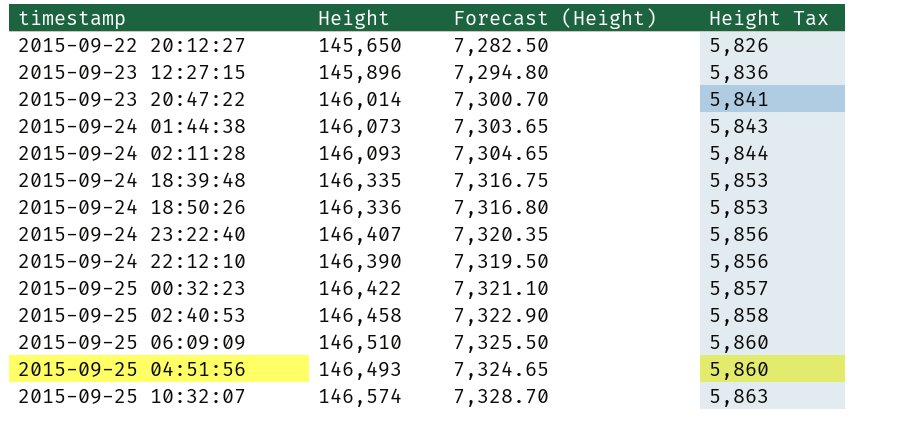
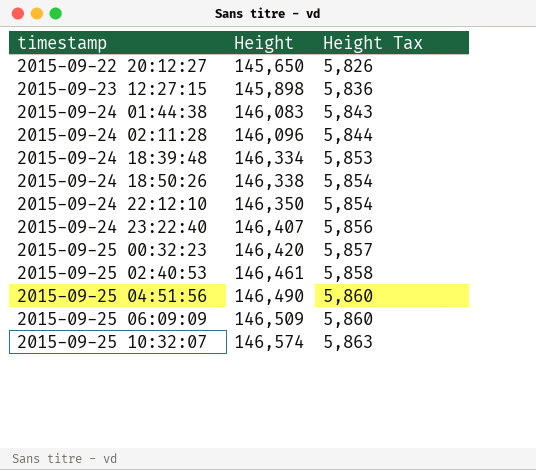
row order: Height Tax ascending -> timestamp ascending
column Forecast (Height) | formula: [Height] * 0.05 -> none
row 2015-09-23 20:47:22: 146,014 | 7,300.70 | 5,841 -> none
2015-09-23 12:27:15 | Height: 145,896 -> 145,898
2015-09-24 01:44:38 | Height: 146,073 -> 146,083
2015-09-24 02:11:28 | Height: 146,093 -> 146,096
2015-09-24 18:39:48 | Height: 146,335 -> 146,334
2015-09-24 18:50:26 | Height: 146,336 -> 146,338
2015-09-24 18:50:26 | Height Tax: 5,853 -> 5,854
2015-09-24 22:12:10 | Height: 146,390 -> 146,350
2015-09-24 22:12:10 | Height Tax: 5,856 -> 5,854
2015-09-25 00:32:23 | Height: 146,422 -> 146,420
2015-09-25 02:40:53 | Height: 146,458 -> 146,461
2015-09-25 04:51:56 | Height: 146,493 -> 146,490
2015-09-25 06:09:09 | Height: 146,510 -> 146,509

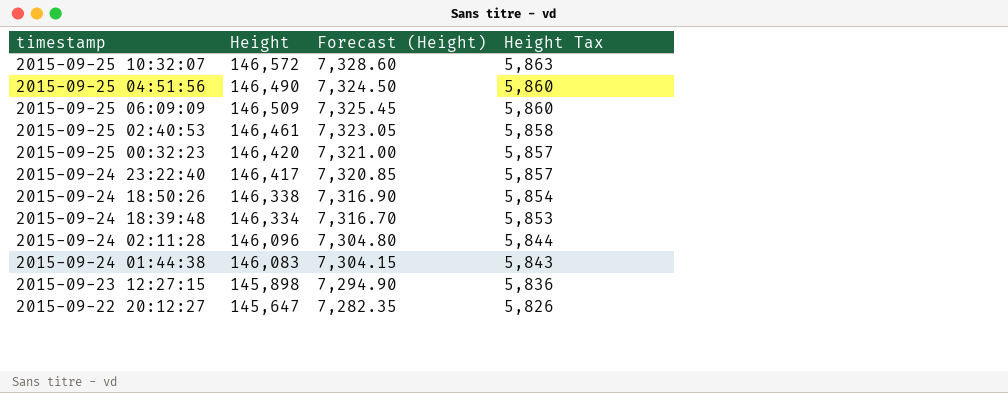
row order: timestamp ascending -> Height Tax descending
column Forecast (Height) | formula: none -> [Height] * 0.05
row 2015-09-24 22:12:10: 146,350 | 5,854 -> none
2015-09-25 10:32:07 | Height: 146,574 -> 146,572
2015-09-24 23:22:40 | Height: 146,407 -> 146,417
2015-09-24 23:22:40 | Height Tax: 5,856 -> 5,857
2015-09-22 20:12:27 | Height: 145,650 -> 145,647

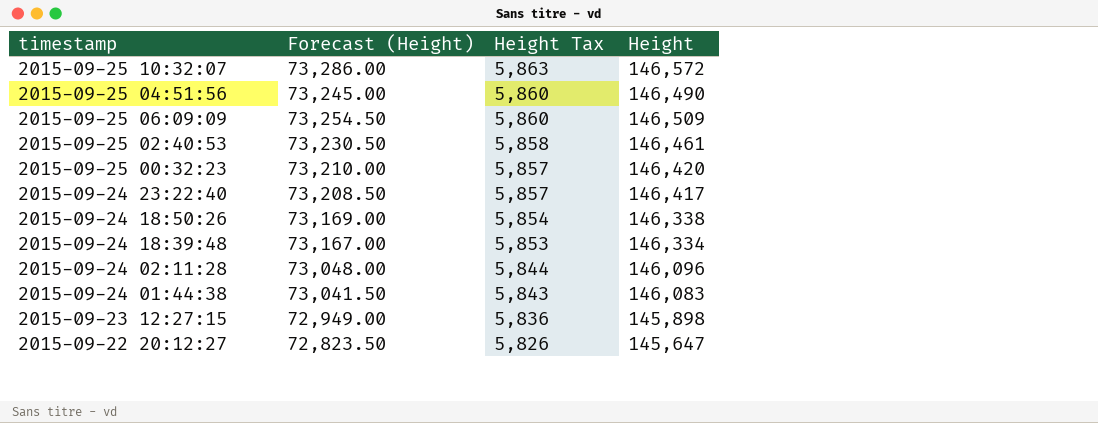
column Forecast (Height) | formula: [Height] * 0.05 -> [Height] * 0.5
column Height | position: 2 -> 4

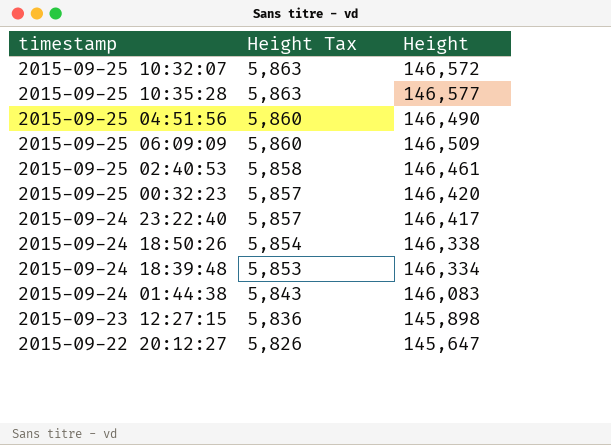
column Forecast (Height) | formula: [Height] * 0.5 -> none
row 2015-09-24 02:11:28: 73,048.00 | 5,844 | 146,096 -> none
row 2015-09-25 10:35:28: none -> 5,863 | 146,577

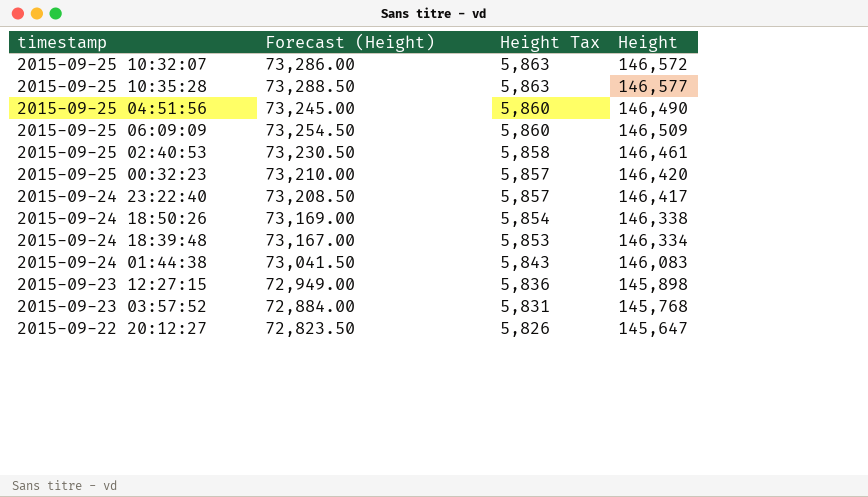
column Forecast (Height) | formula: none -> [Height] * 0.5
row 2015-09-23 03:57:52: none -> 72,884.00 | 5,831 | 145,768

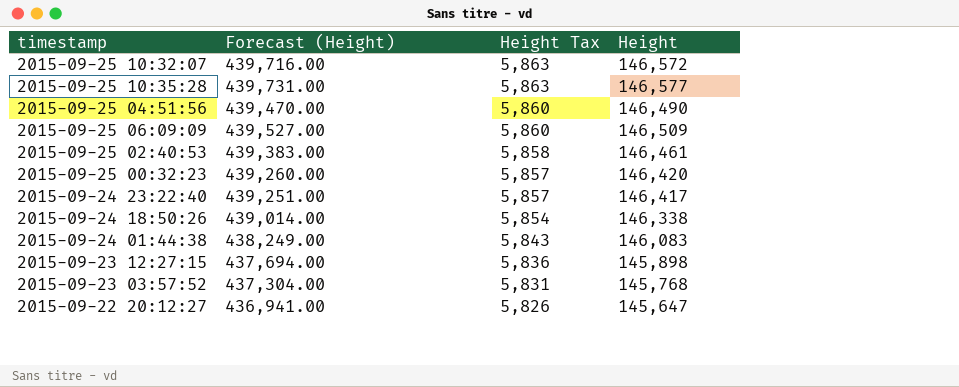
column Forecast (Height) | formula: [Height] * 0.5 -> [Height] * 3
row 2015-09-24 18:39:48: 73,167.00 | 5,853 | 146,334 -> none

